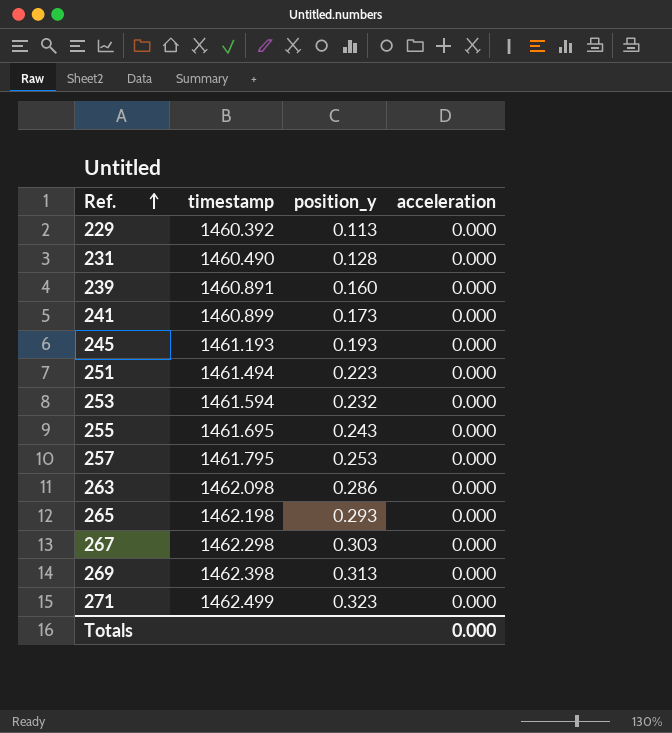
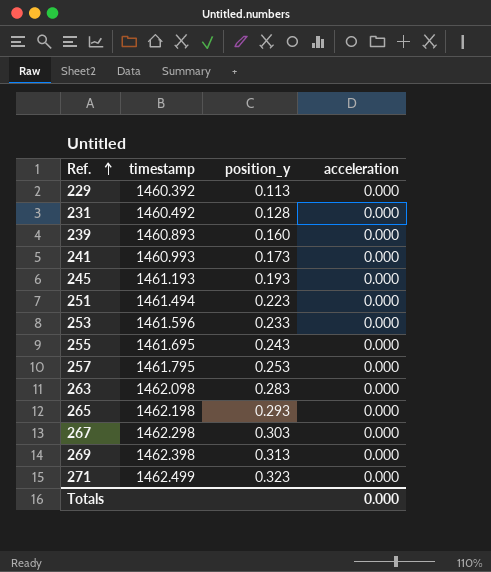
231 | timestamp: 1460.490 -> 1460.492
239 | timestamp: 1460.891 -> 1460.893
241 | timestamp: 1460.899 -> 1460.993
253 | timestamp: 1461.594 -> 1461.596
253 | position_y: 0.232 -> 0.233
263 | position_y: 0.286 -> 0.283

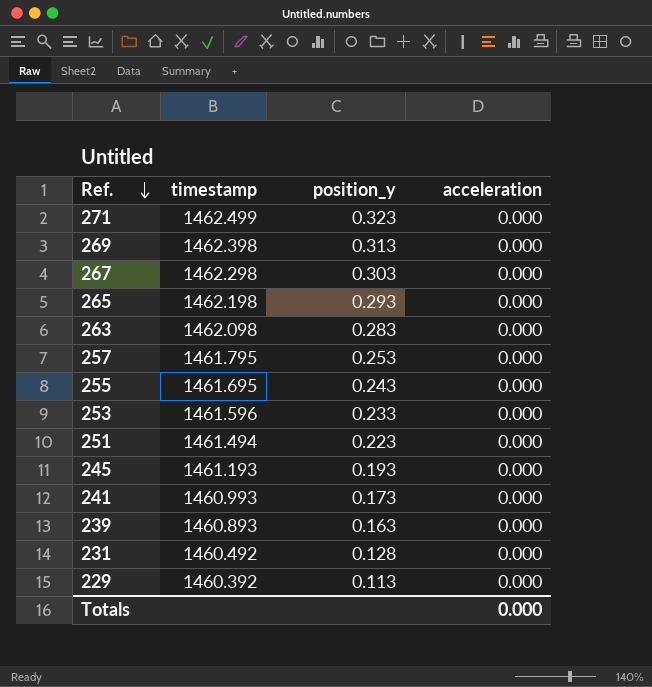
row order: Ref. ascending -> Ref. descending
239 | position_y: 0.160 -> 0.163

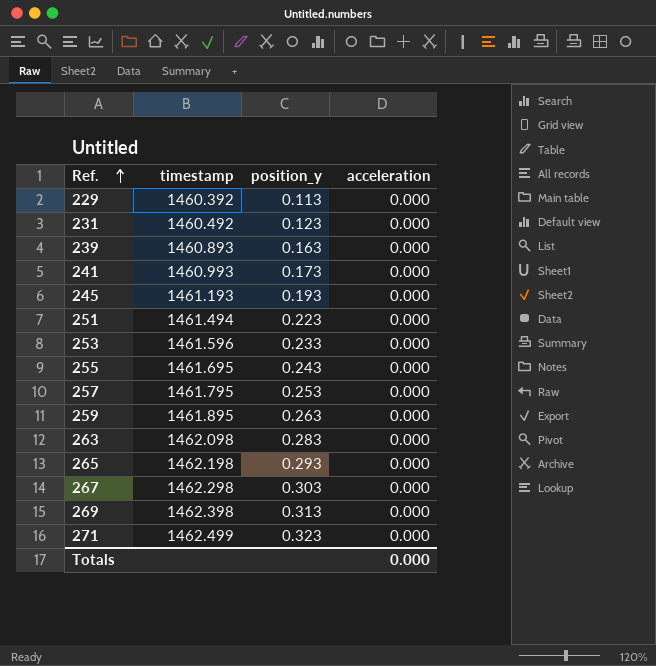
row order: Ref. descending -> Ref. ascending
231 | position_y: 0.128 -> 0.123
row 259: none -> 1461.895 | 0.263 | 0.000

